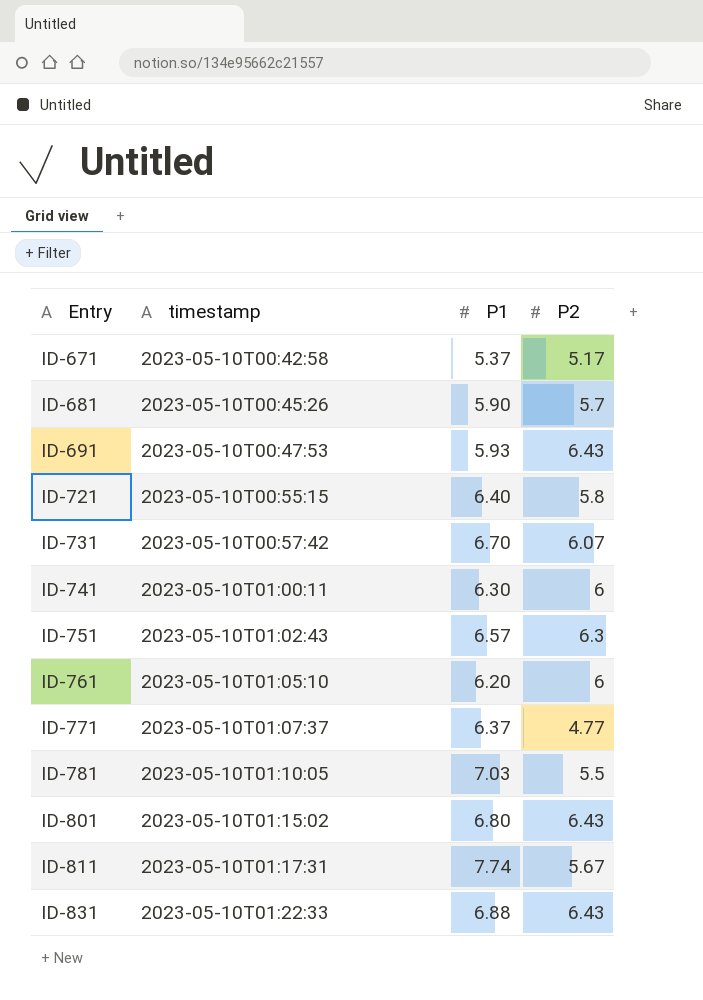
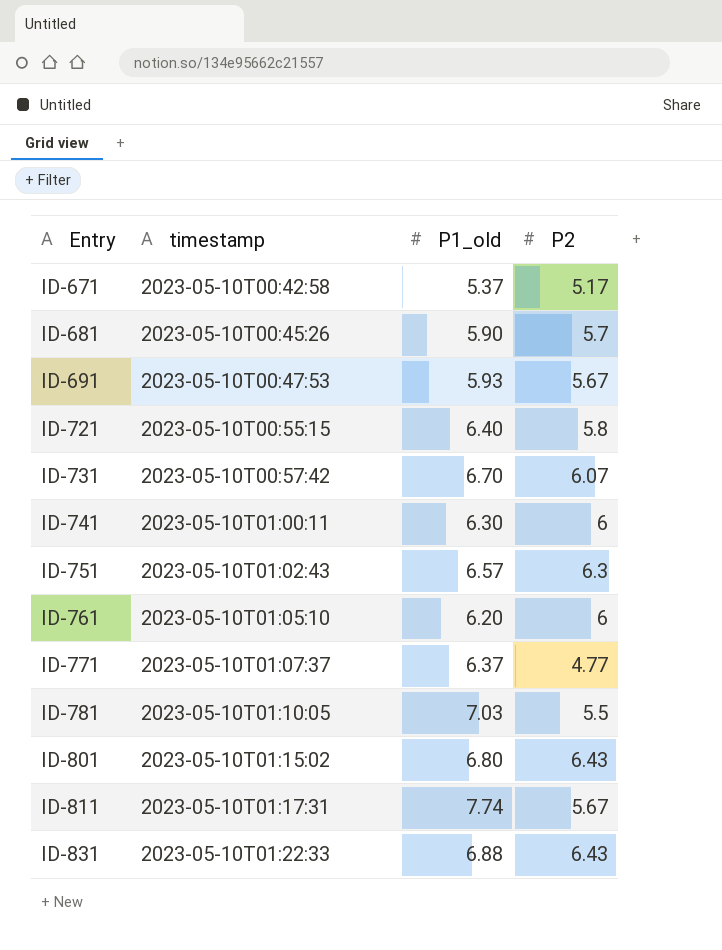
column name: P1 -> P1_old
ID-691 | P2: 6.43 -> 5.67

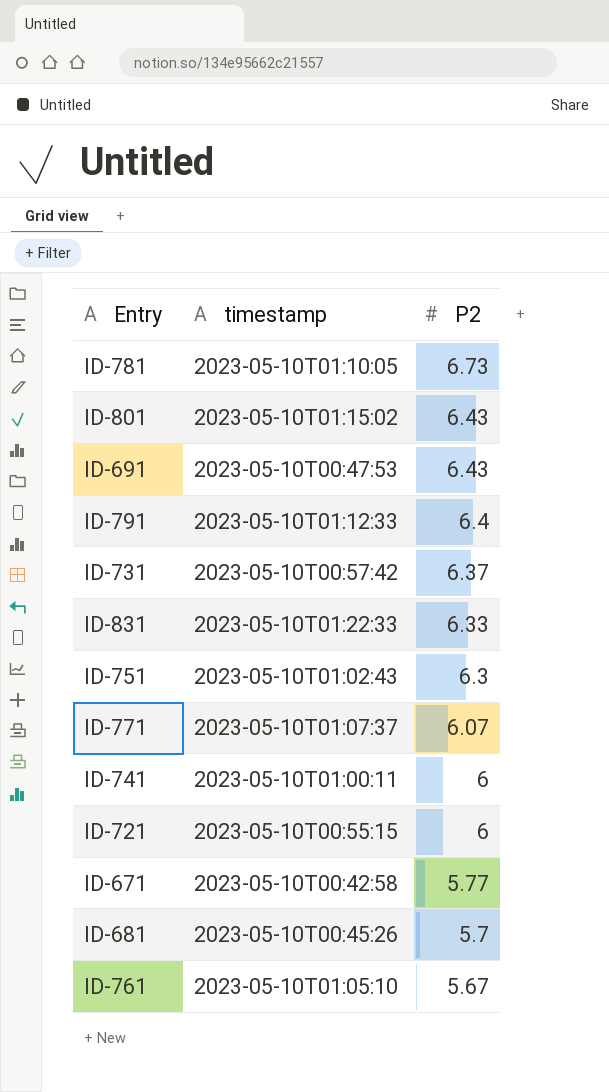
row order: Entry ascending -> P2 descending
column P1_old | position: 3 -> none
row ID-811: 2023-05-10T01:17:31 | 7.74 | 5.67 -> none
ID-781 | P2: 5.5 -> 6.73
ID-691 | P2: 5.67 -> 6.43
row ID-791: none -> 2023-05-10T01:12:33 | 6.4
ID-731 | P2: 6.07 -> 6.37
ID-831 | P2: 6.43 -> 6.33
ID-771 | P2: 4.77 -> 6.07
ID-721 | P2: 5.8 -> 6
ID-671 | P2: 5.17 -> 5.77
ID-761 | P2: 6 -> 5.67

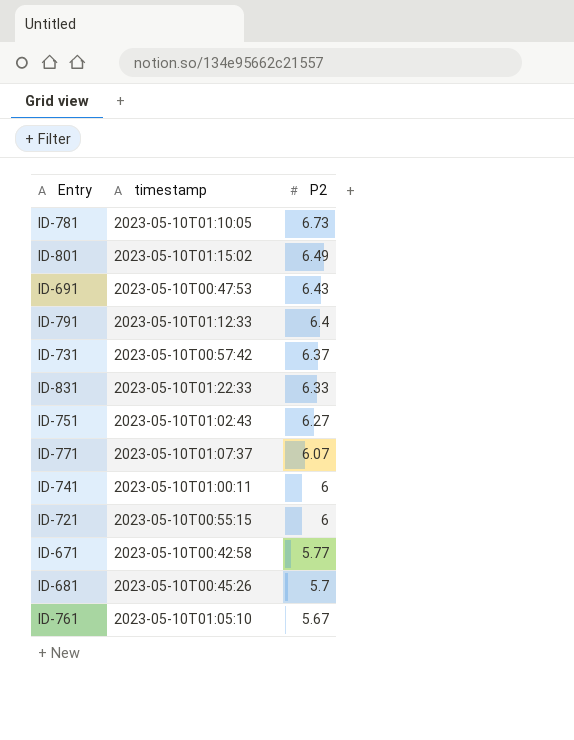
ID-801 | P2: 6.43 -> 6.49
ID-751 | P2: 6.3 -> 6.27

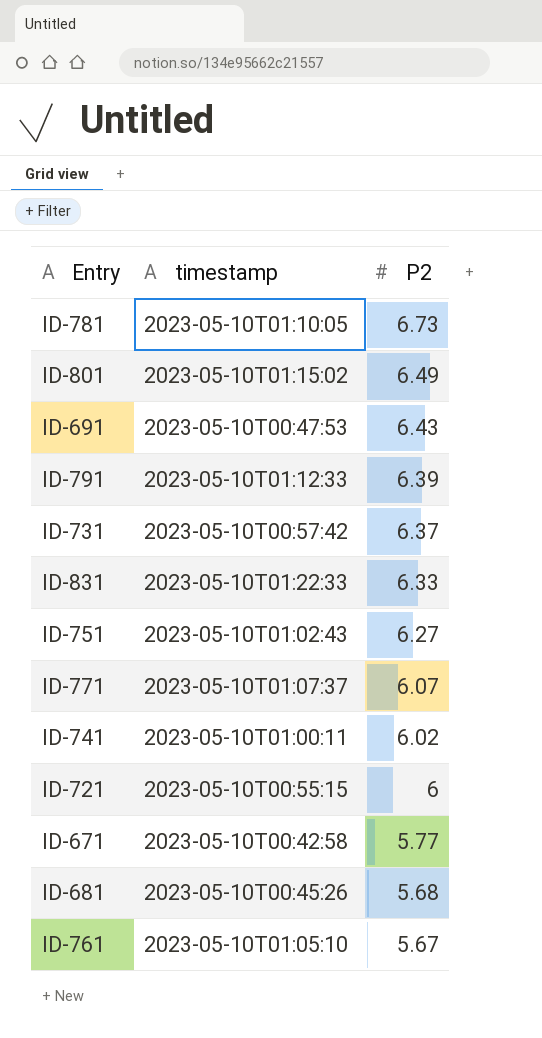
ID-791 | P2: 6.4 -> 6.39
ID-741 | P2: 6 -> 6.02
ID-681 | P2: 5.7 -> 5.68

